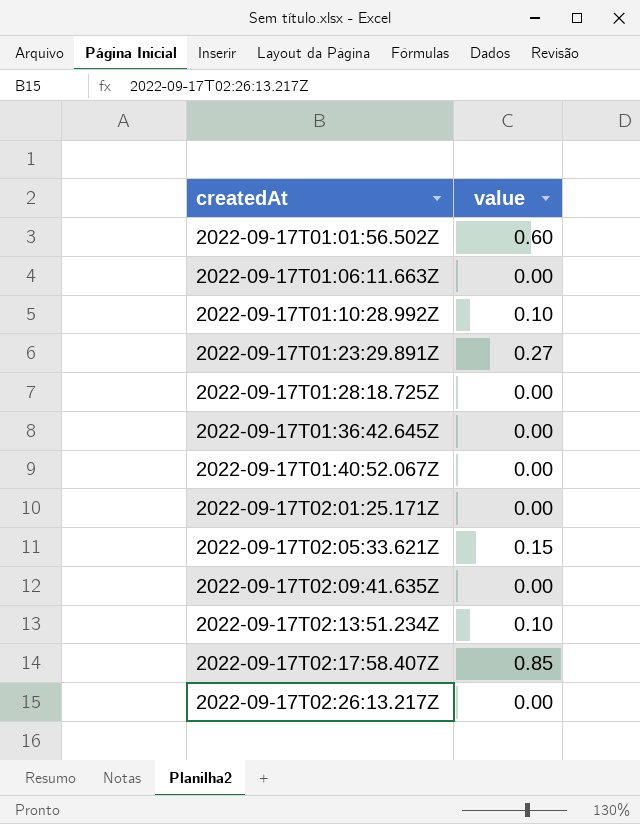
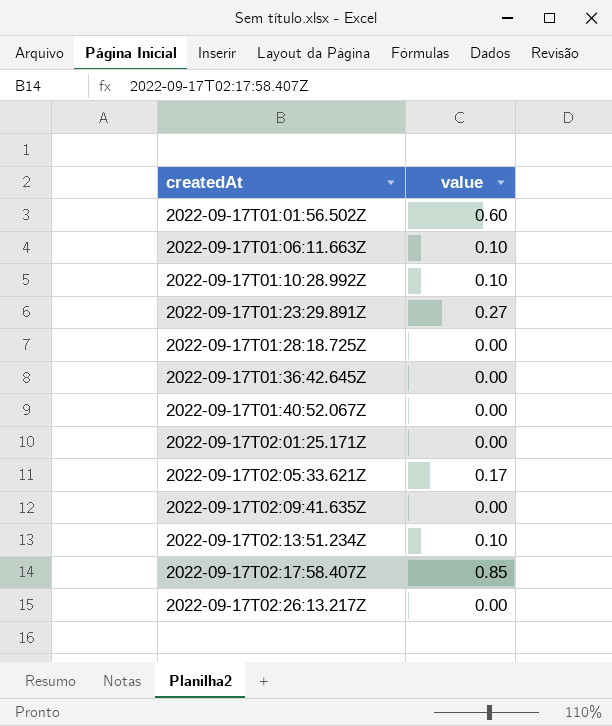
2022-09-17T01:06:11.663Z | value: 0.00 -> 0.10
2022-09-17T02:05:33.621Z | value: 0.15 -> 0.17

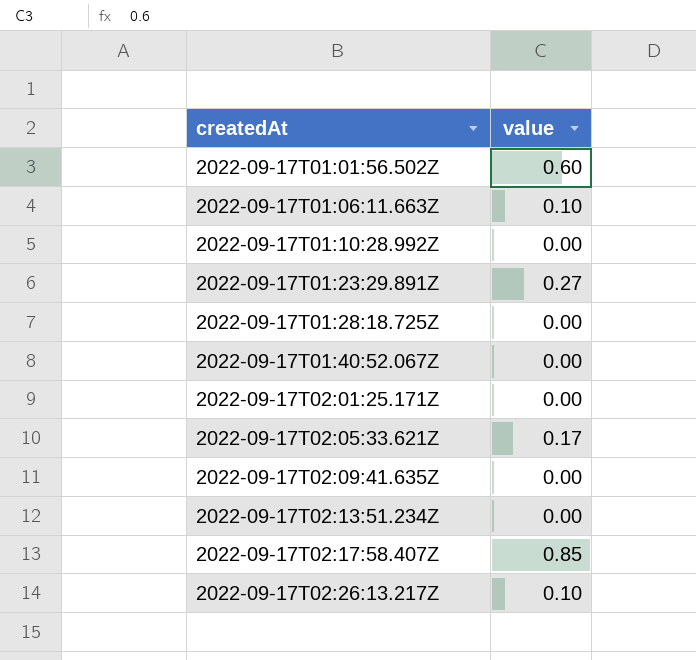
row 2022-09-17T01:36:42.645Z: 0.00 -> none
2022-09-17T01:10:28.992Z | value: 0.10 -> 0.00
2022-09-17T02:13:51.234Z | value: 0.10 -> 0.00
2022-09-17T02:26:13.217Z | value: 0.00 -> 0.10

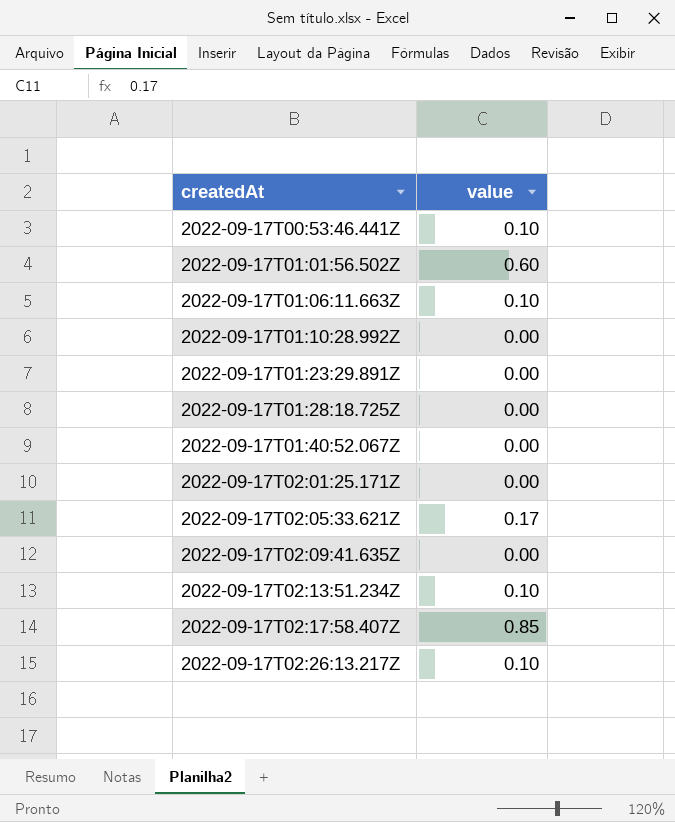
row 2022-09-17T00:53:46.441Z: none -> 0.10
2022-09-17T01:23:29.891Z | value: 0.27 -> 0.00
2022-09-17T02:13:51.234Z | value: 0.00 -> 0.10

